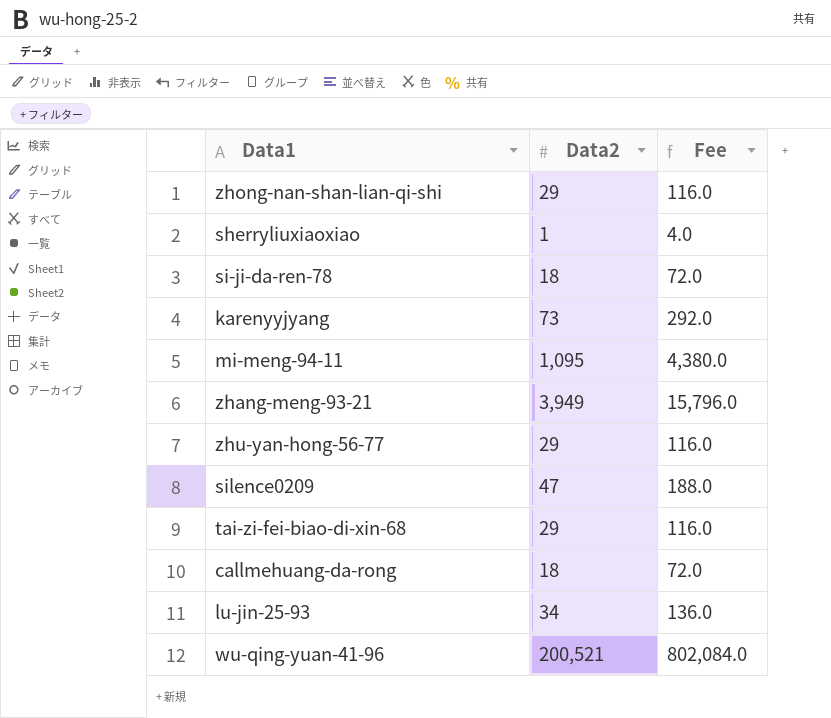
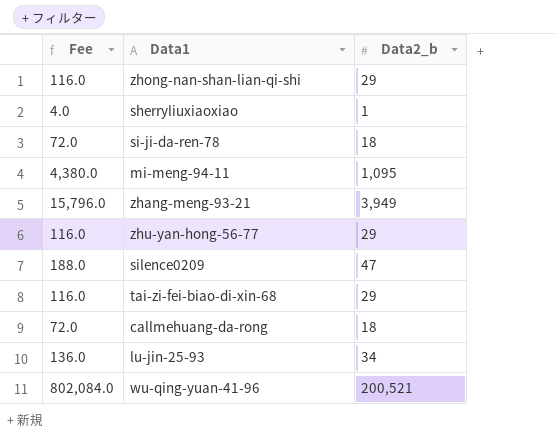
column Fee | position: 3 -> 1
column name: Data2 -> Data2_b
row karenyyjyang: 73 | 292.0 -> none

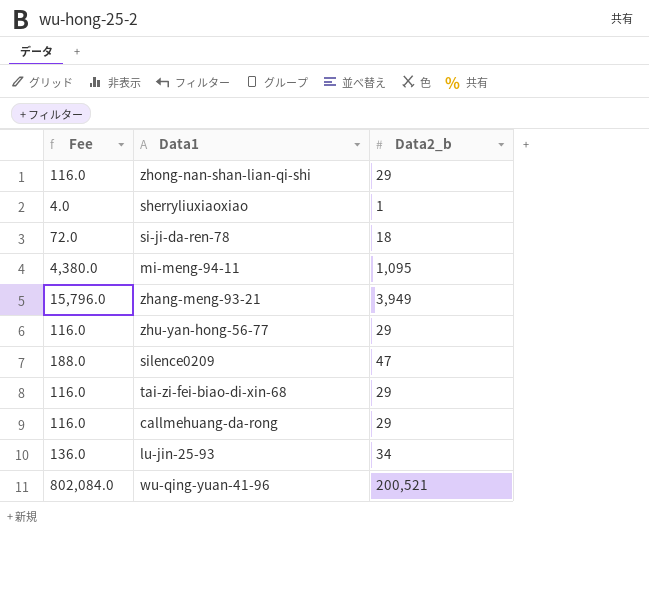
callmehuang-da-rong | Fee: 72.0 -> 116.0
callmehuang-da-rong | Data2_b: 18 -> 29

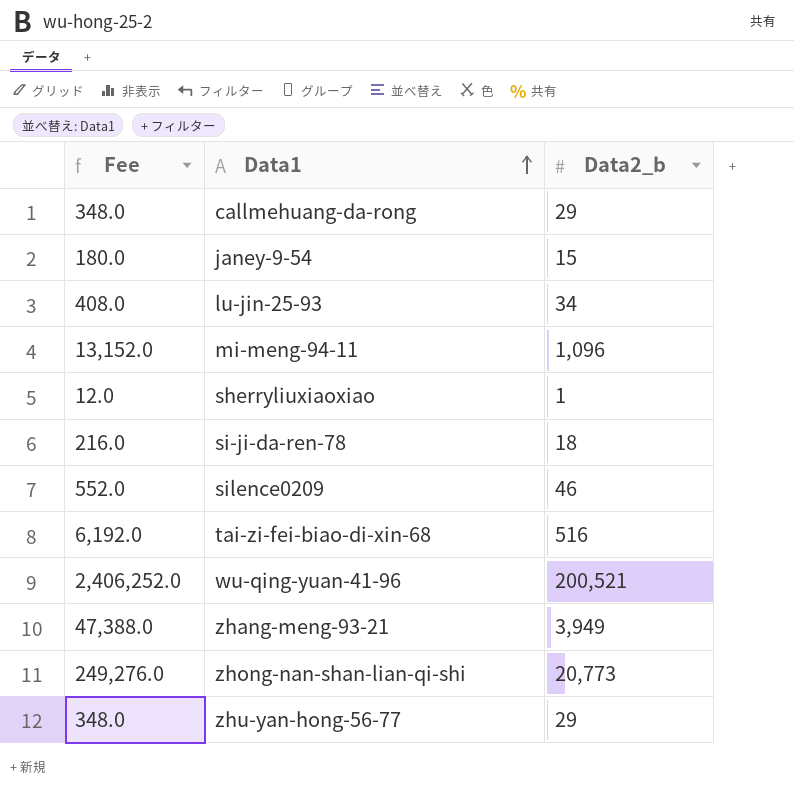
row order: none -> Data1 ascending
column Fee | formula: [Data2_b] * 4 -> [Data2_b] * 12
row janey-9-54: none -> 180.0 | 15
mi-meng-94-11 | Data2_b: 1,095 -> 1,096
silence0209 | Data2_b: 47 -> 46
tai-zi-fei-biao-di-xin-68 | Data2_b: 29 -> 516
zhong-nan-shan-lian-qi-shi | Data2_b: 29 -> 20,773

